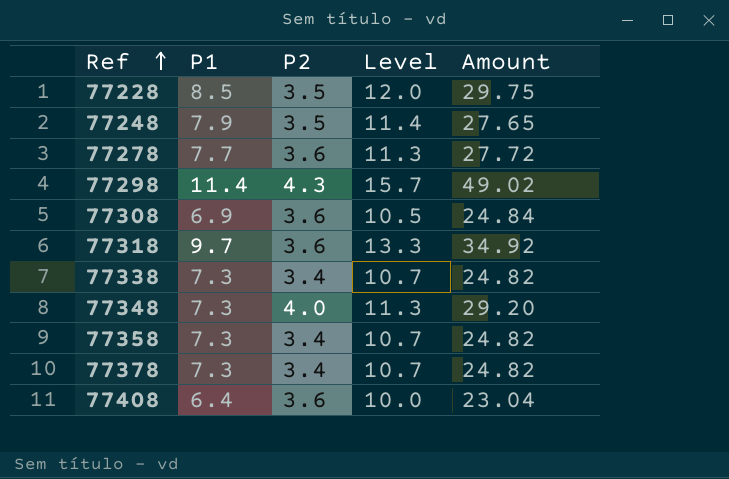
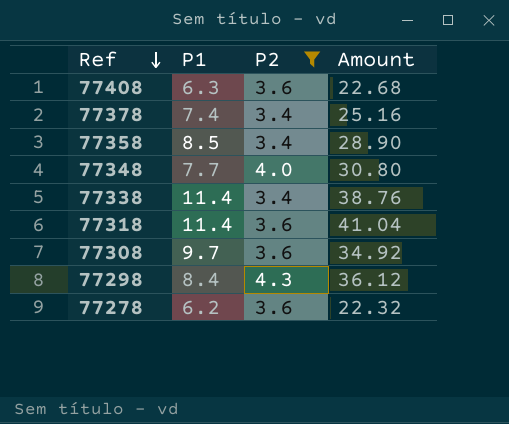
filter: none -> P2 != 3.5
row order: Ref ascending -> Ref descending
column Level | formula: [P1] + [P2] -> none
77408 | P1: 6.4 -> 6.3
77408 | Amount: 23.04 -> 22.68
77378 | P1: 7.3 -> 7.4
77378 | Amount: 24.82 -> 25.16
77358 | P1: 7.3 -> 8.5
77358 | Amount: 24.82 -> 28.90
77348 | P1: 7.3 -> 7.7
77348 | Amount: 29.20 -> 30.80
77338 | P1: 7.3 -> 11.4
77338 | Amount: 24.82 -> 38.76
77318 | P1: 9.7 -> 11.4
77318 | Amount: 34.92 -> 41.04
77308 | P1: 6.9 -> 9.7
77308 | Amount: 24.84 -> 34.92
77298 | P1: 11.4 -> 8.4
77298 | Amount: 49.02 -> 36.12
77278 | P1: 7.7 -> 6.2
77278 | Amount: 27.72 -> 22.32

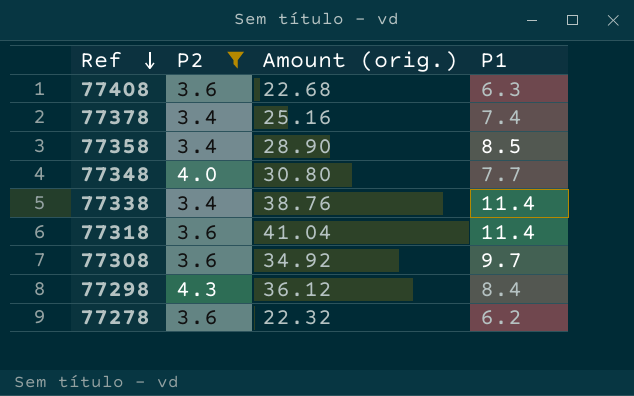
column name: Amount -> Amount (orig.)
column P1 | position: 2 -> 4

